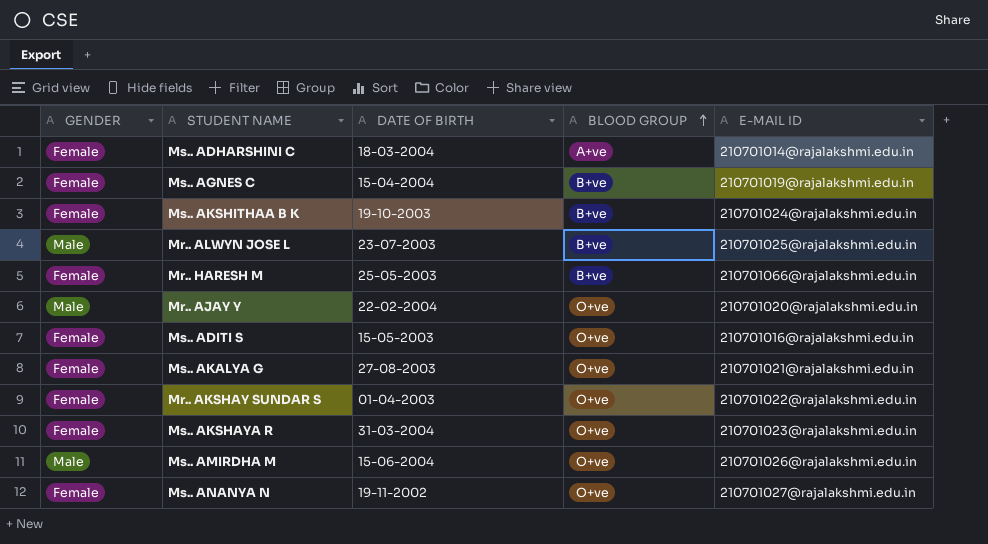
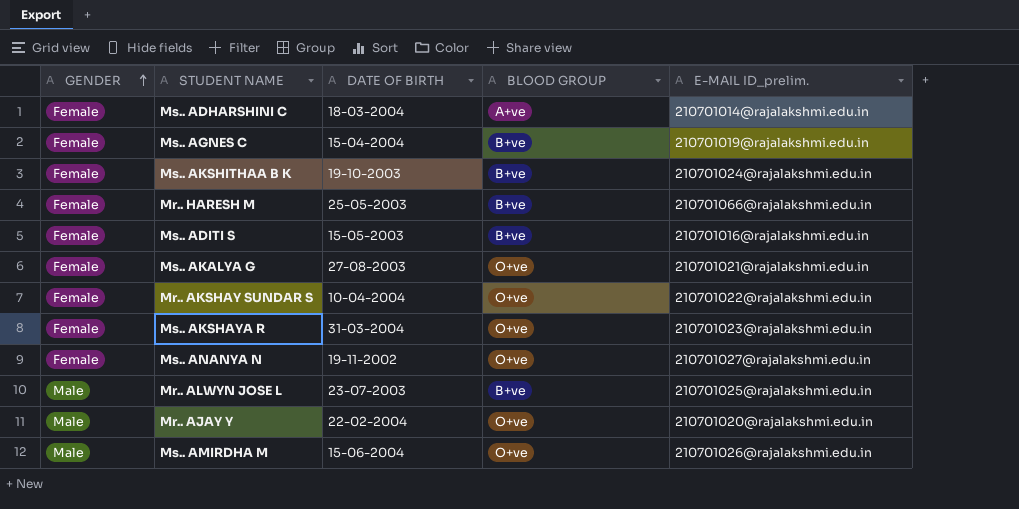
row order: BLOOD GROUP ascending -> GENDER ascending
column name: E-MAIL ID -> E-MAIL ID_prelim.
Ms.. ADITI S | BLOOD GROUP: O+ve -> B+ve
Mr.. AKSHAY SUNDAR S | DATE OF BIRTH: 01-04-2003 -> 10-04-2004

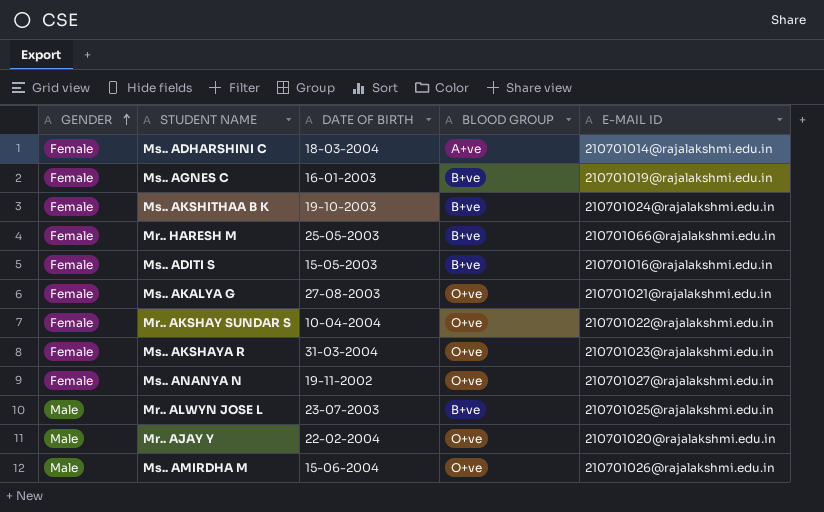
column name: E-MAIL ID_prelim. -> E-MAIL ID
Ms.. AGNES C | DATE OF BIRTH: 15-04-2004 -> 16-01-2003

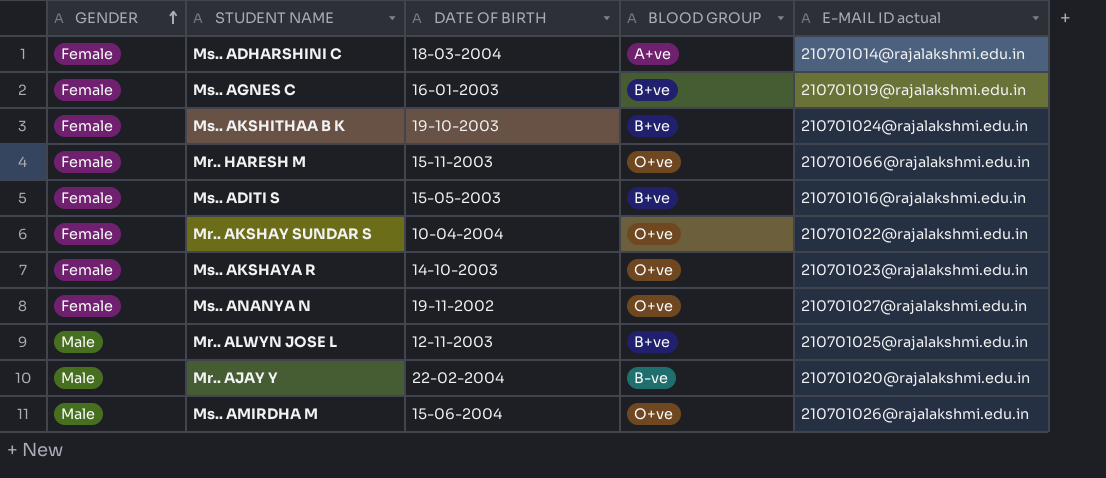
column name: E-MAIL ID -> E-MAIL ID actual
row Ms.. AKALYA G: Female | 27-08-2003 | O+ve | 210701021@rajalakshmi.edu.in -> none
Mr.. HARESH M | DATE OF BIRTH: 25-05-2003 -> 15-11-2003
Mr.. HARESH M | BLOOD GROUP: B+ve -> O+ve
Ms.. AKSHAYA R | DATE OF BIRTH: 31-03-2004 -> 14-10-2003
Mr.. ALWYN JOSE L | DATE OF BIRTH: 23-07-2003 -> 12-11-2003
Mr.. AJAY Y | BLOOD GROUP: O+ve -> B-ve

